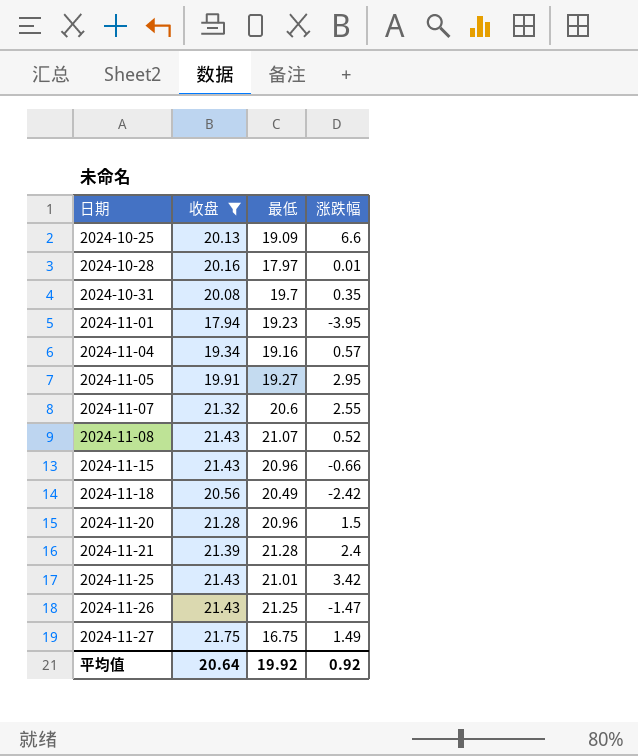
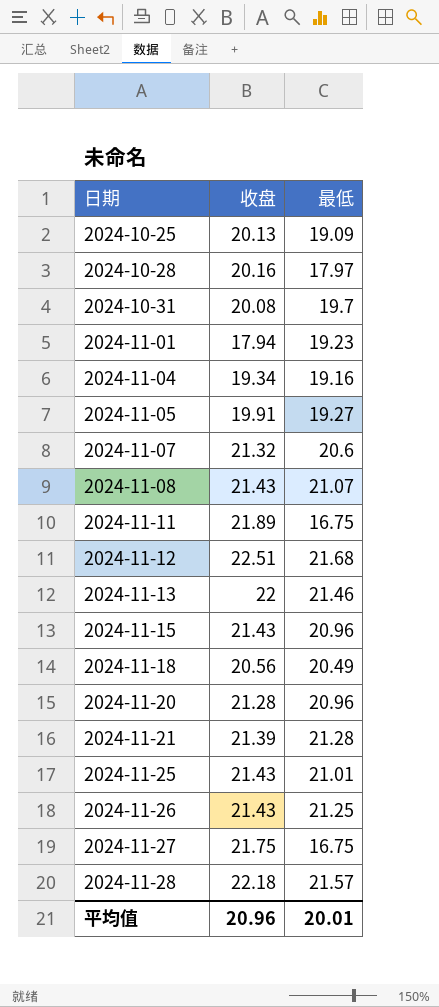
filter: 收盘 <= 21.75 -> none
column 涨跌幅 | position: 4 -> none
平均值 | 收盘: 20.64 -> 20.96
平均值 | 最低: 19.92 -> 20.01

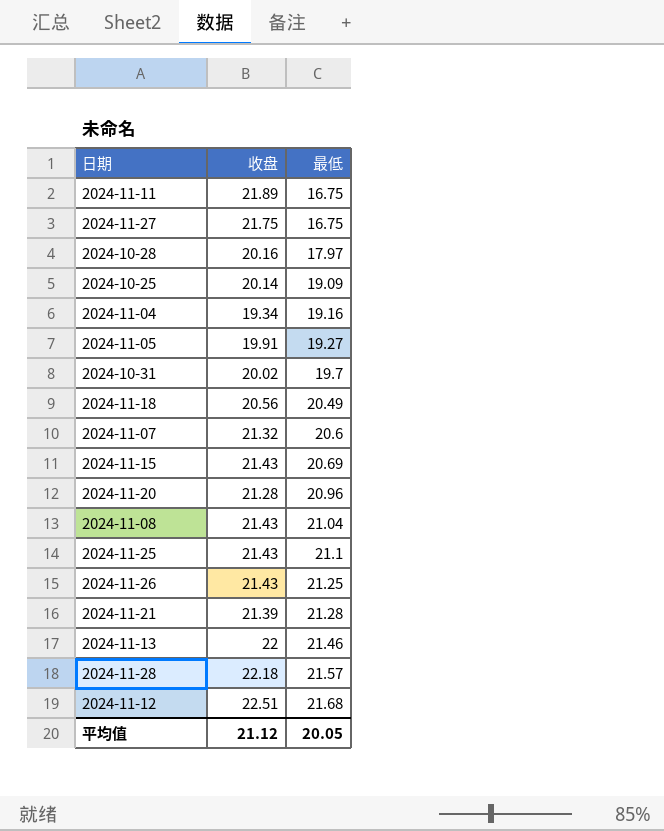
row order: 日期 ascending -> 最低 ascending
row 2024-11-01: 17.94 | 19.23 -> none
2024-10-25 | 收盘: 20.13 -> 20.14
2024-10-31 | 收盘: 20.08 -> 20.02
2024-11-15 | 最低: 20.96 -> 20.69
2024-11-08 | 最低: 21.07 -> 21.04
2024-11-25 | 最低: 21.01 -> 21.1
平均值 | 收盘: 20.96 -> 21.12
平均值 | 最低: 20.01 -> 20.05

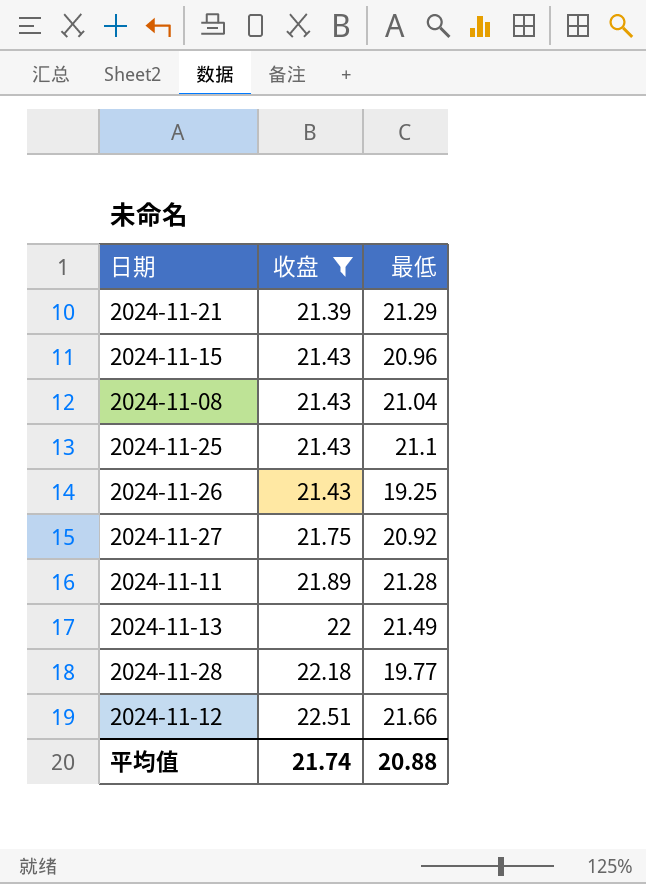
filter: none -> 收盘 >= 21.39
row order: 最低 ascending -> 收盘 ascending
2024-11-21 | 最低: 21.28 -> 21.29
2024-11-15 | 最低: 20.69 -> 20.96
2024-11-26 | 最低: 21.25 -> 19.25
2024-11-27 | 最低: 16.75 -> 20.92
2024-11-11 | 最低: 16.75 -> 21.28
2024-11-13 | 最低: 21.46 -> 21.49
2024-11-28 | 最低: 21.57 -> 19.77
2024-11-12 | 最低: 21.68 -> 21.66
平均值 | 收盘: 21.12 -> 21.74
平均值 | 最低: 20.05 -> 20.88

